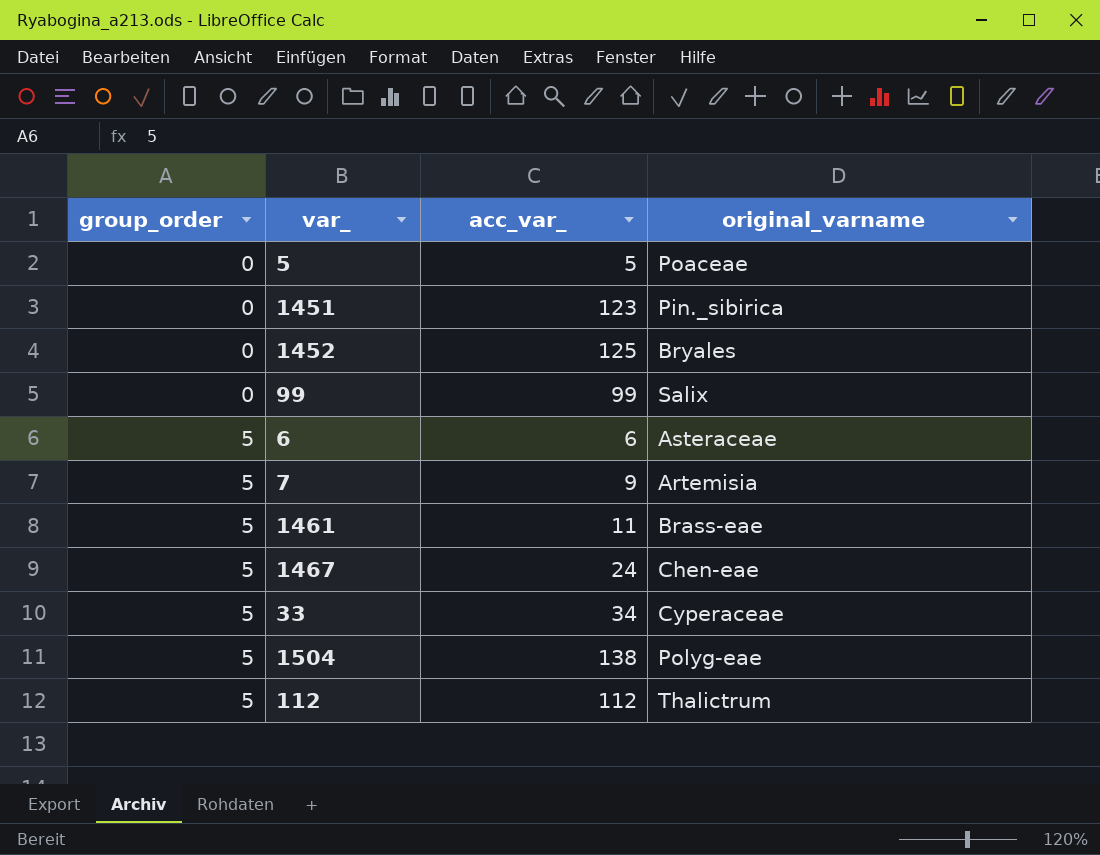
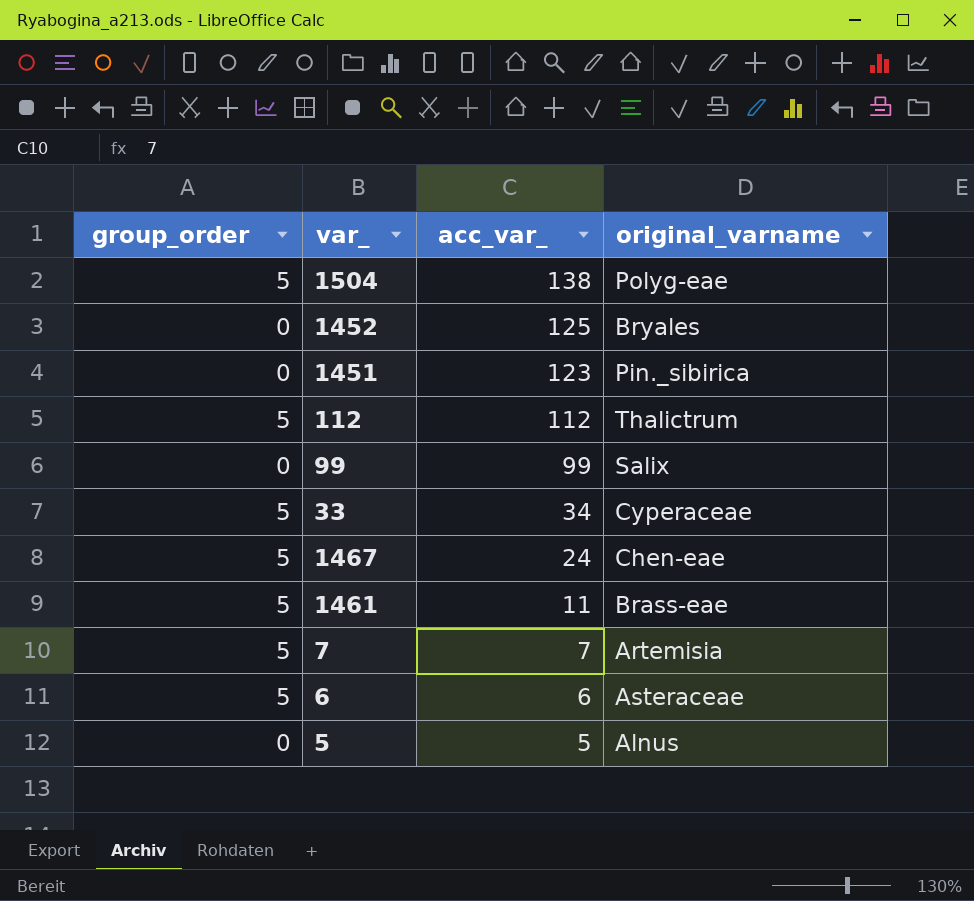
row order: group_order ascending -> acc_var_ descending
7 | acc_var_: 9 -> 7
5 | original_varname: Poaceae -> Alnus

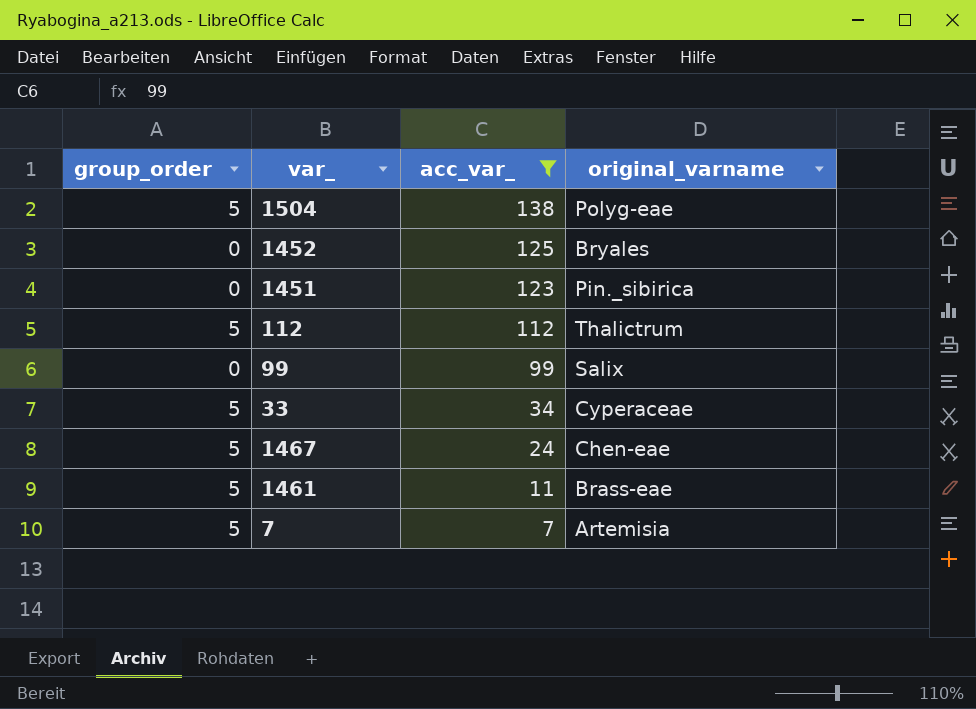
filter: none -> acc_var_ >= 7

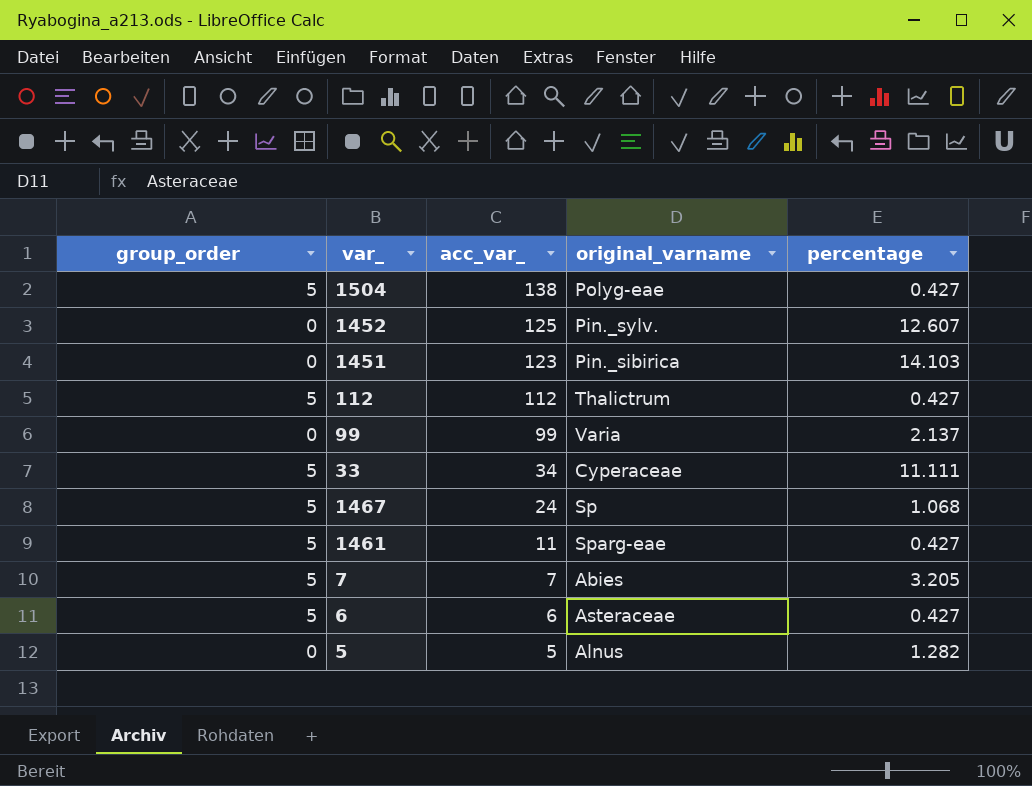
filter: acc_var_ >= 7 -> none
column percentage | position: none -> 5
1452 | original_varname: Bryales -> Pin._sylv.
99 | original_varname: Salix -> Varia
1467 | original_varname: Chen-eae -> Sp
1461 | original_varname: Brass-eae -> Sparg-eae
7 | original_varname: Artemisia -> Abies

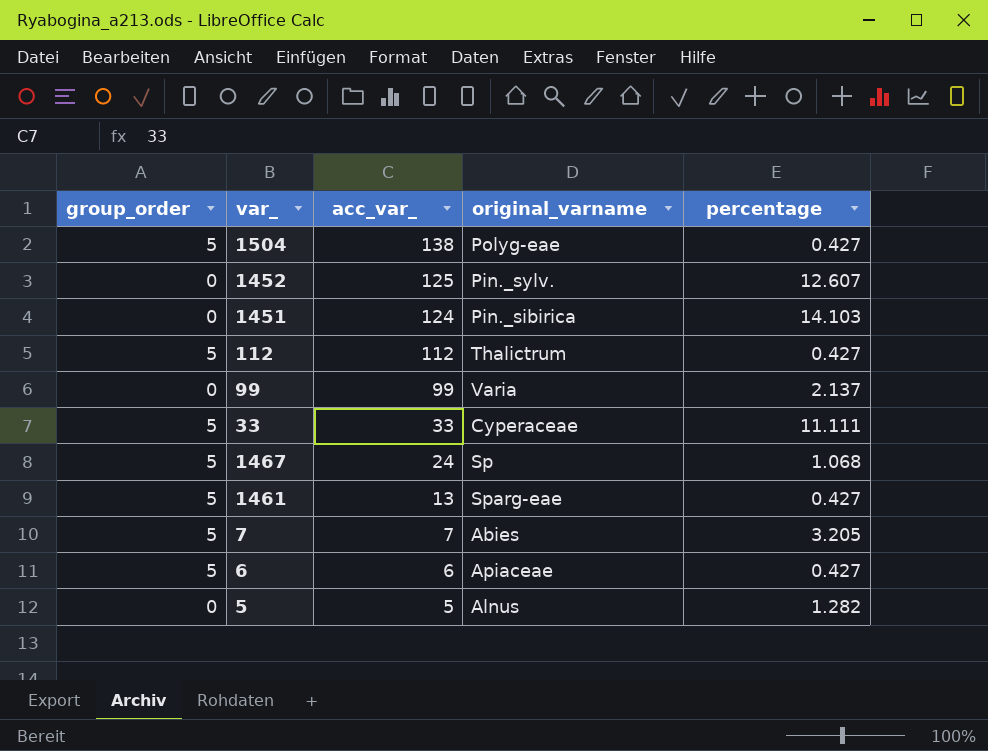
1451 | acc_var_: 123 -> 124
33 | acc_var_: 34 -> 33
1461 | acc_var_: 11 -> 13
6 | original_varname: Asteraceae -> Apiaceae

